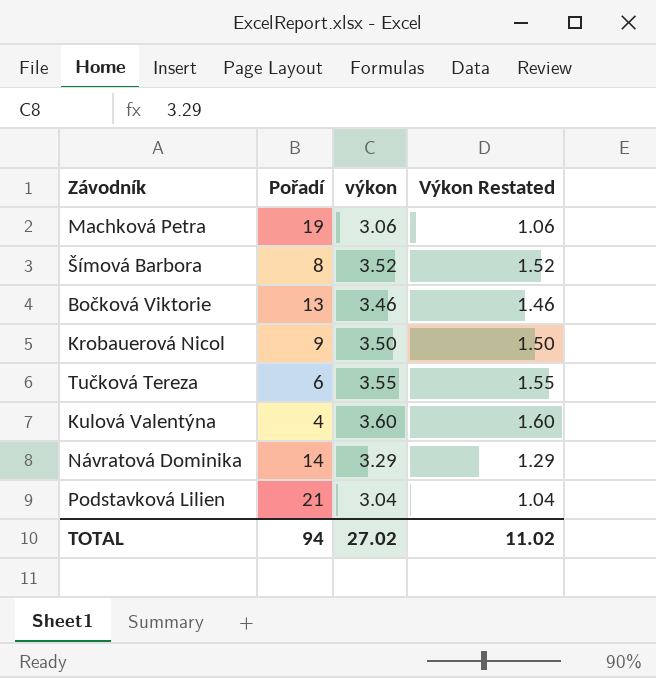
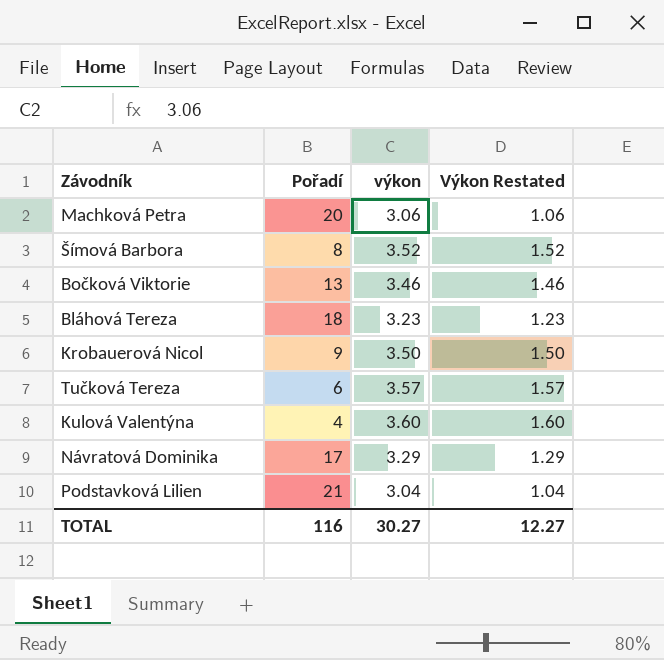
Machková Petra | Pořadí: 19 -> 20
row Bláhová Tereza: none -> 18 | 3.23 | 1.23
Tučková Tereza | výkon: 3.55 -> 3.57
Tučková Tereza | Výkon Restated: 1.55 -> 1.57
Návratová Dominika | Pořadí: 14 -> 17
TOTAL | Pořadí: 94 -> 116
TOTAL | výkon: 27.02 -> 30.27
TOTAL | Výkon Restated: 11.02 -> 12.27

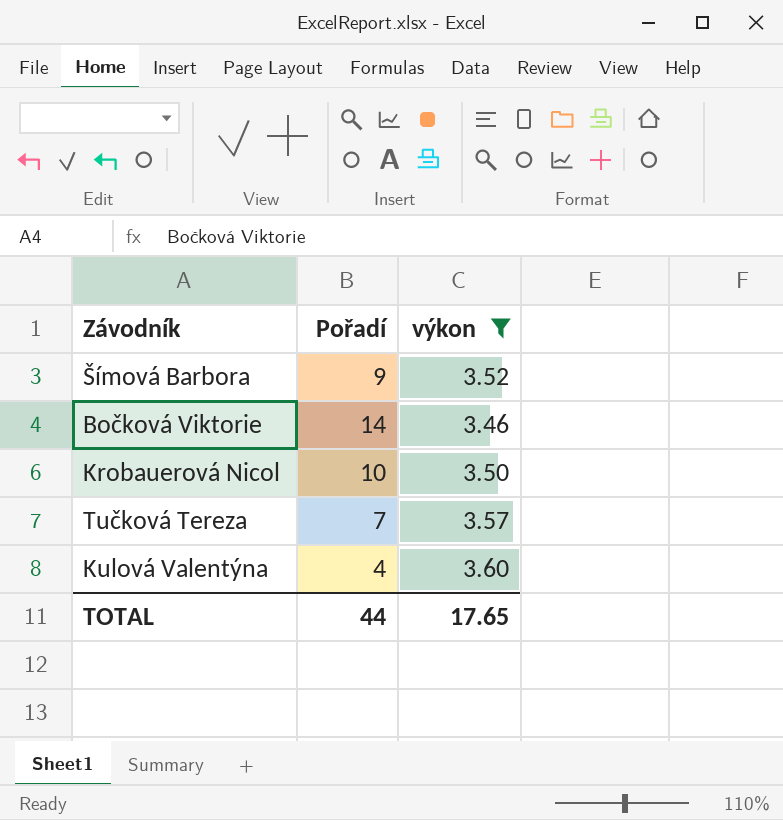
filter: none -> výkon >= 3.46
column Výkon Restated | formula: [výkon] - 2 -> none
Šímová Barbora | Pořadí: 8 -> 9
Bočková Viktorie | Pořadí: 13 -> 14
Krobauerová Nicol | Pořadí: 9 -> 10
Tučková Tereza | Pořadí: 6 -> 7
TOTAL | Pořadí: 116 -> 44
TOTAL | výkon: 30.27 -> 17.65

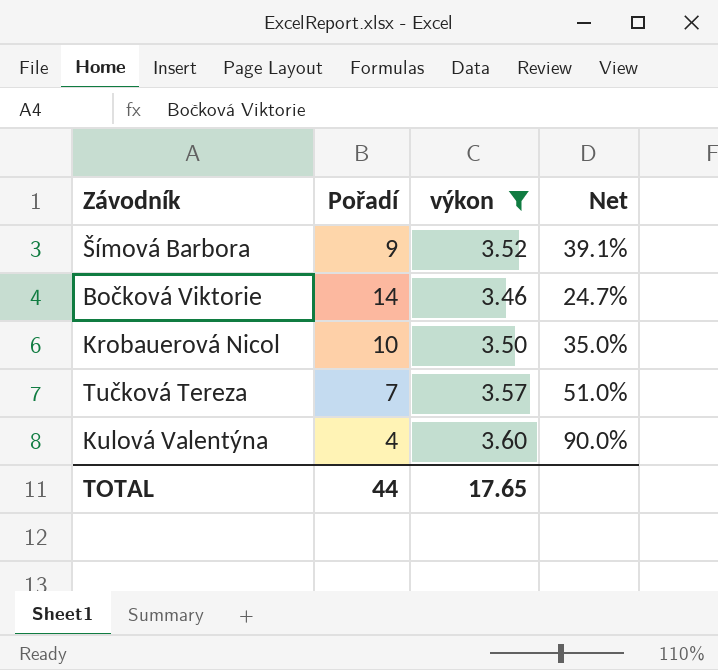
column Net | formula: none -> [výkon] / [Pořadí]

